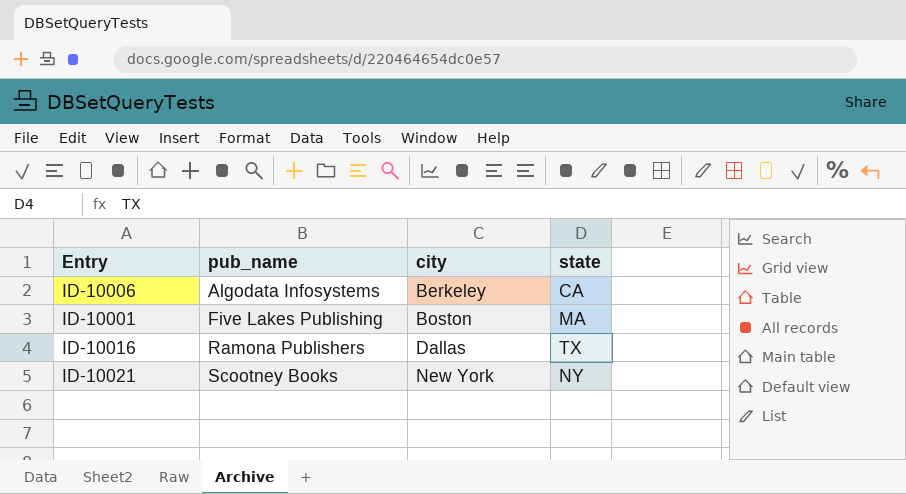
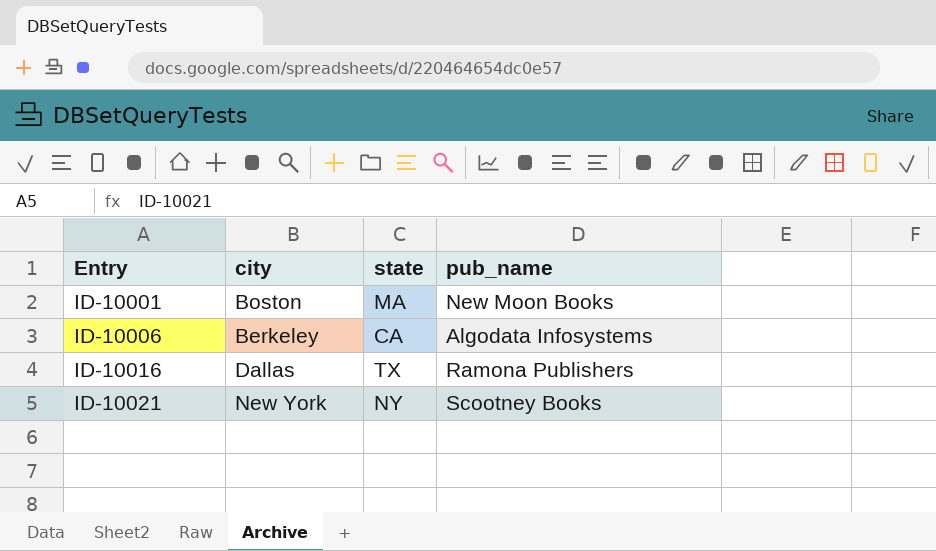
row order: pub_name ascending -> Entry ascending
column pub_name | position: 2 -> 4
ID-10001 | pub_name: Five Lakes Publishing -> New Moon Books

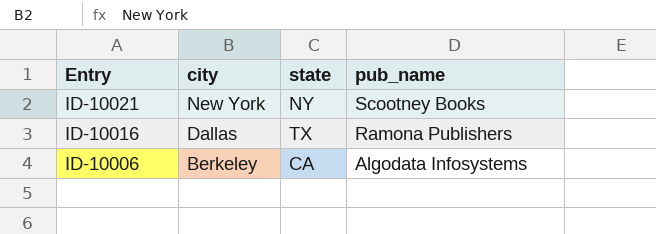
row order: Entry ascending -> Entry descending
row ID-10001: Boston | MA | New Moon Books -> none

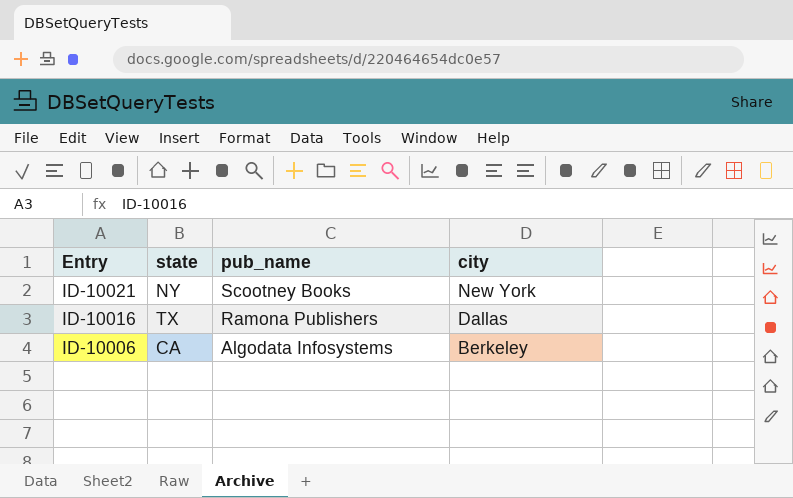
column city | position: 2 -> 4

